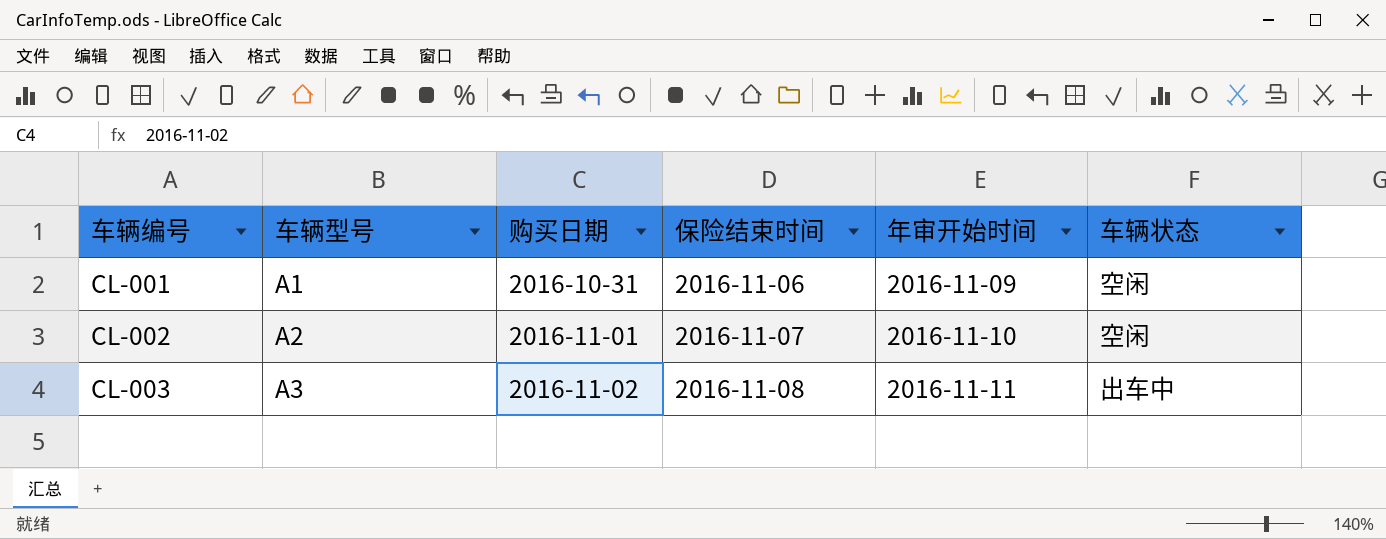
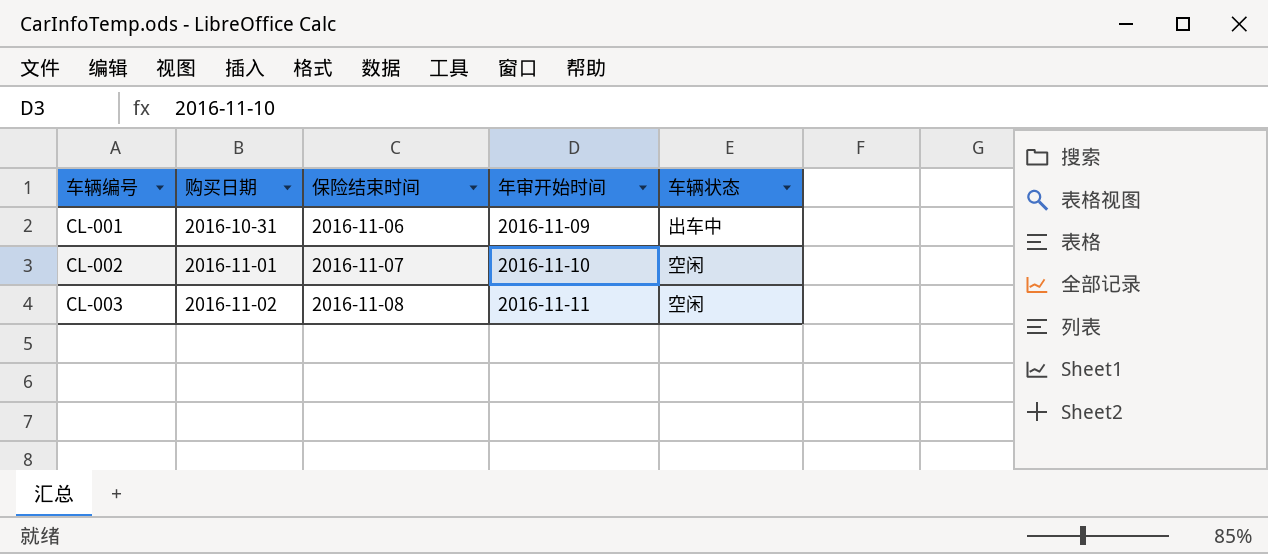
column 车辆型号 | position: 2 -> none
CL-001 | 车辆状态: 空闲 -> 出车中
CL-003 | 车辆状态: 出车中 -> 空闲

